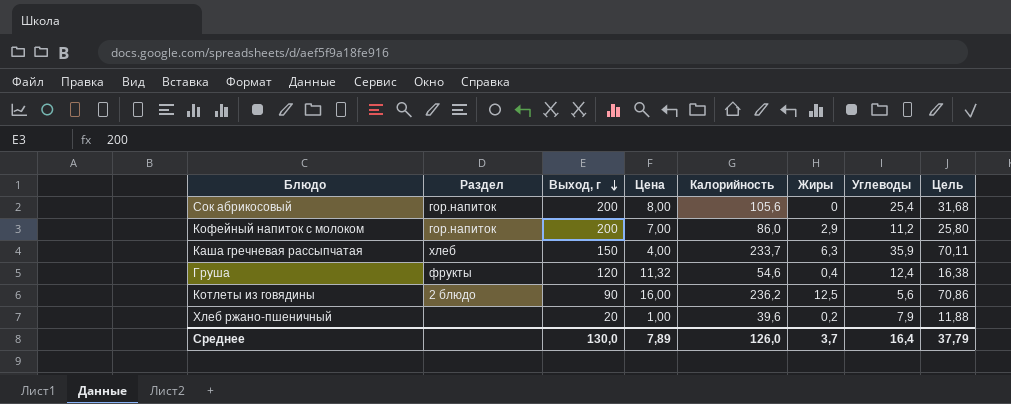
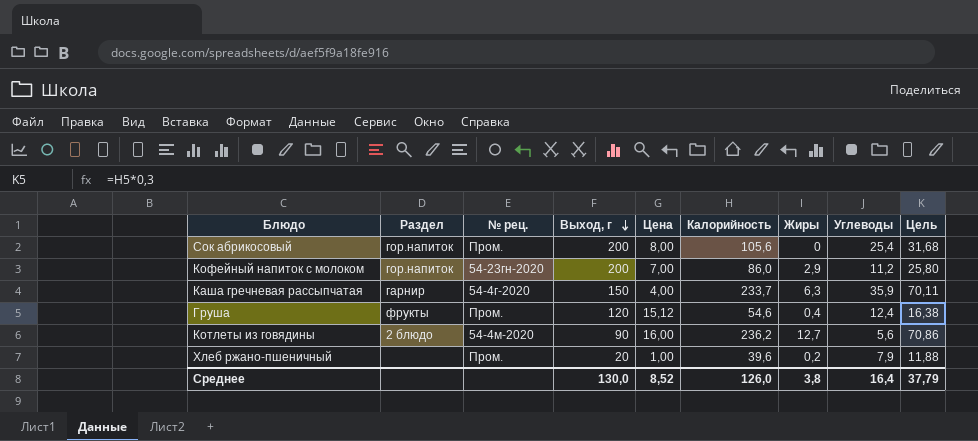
column № рец. | position: none -> 3
Каша гречневая рассыпчатая | Раздел: хлеб -> гарнир
Груша | Цена: 11,32 -> 15,12
Котлеты из говядины | Жиры: 12,5 -> 12,7
Среднее | Цена: 7,89 -> 8,52
Среднее | Жиры: 3,7 -> 3,8

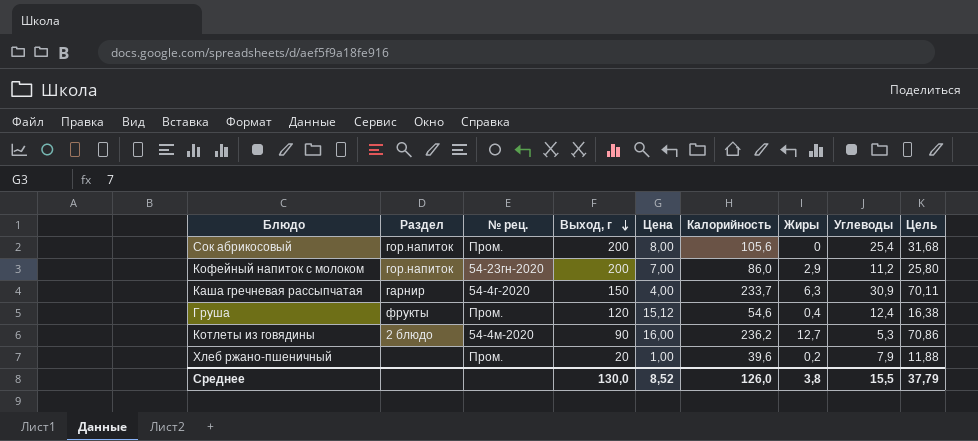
Каша гречневая рассыпчатая | Углеводы: 35,9 -> 30,9
Котлеты из говядины | Углеводы: 5,6 -> 5,3
Среднее | Углеводы: 16,4 -> 15,5

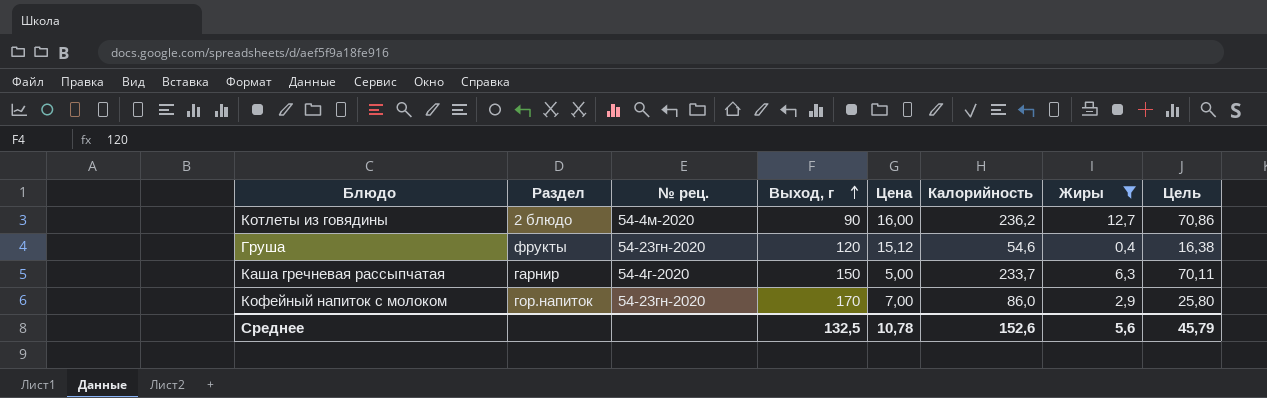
filter: none -> Жиры >= 0,4
row order: Выход, г descending -> Выход, г ascending
column Углеводы | position: 8 -> none
Груша | № рец.: Пром. -> 54-23гн-2020
Каша гречневая рассыпчатая | Цена: 4,00 -> 5,00
Кофейный напиток с молоком | Выход, г: 200 -> 170
Среднее | Выход, г: 130,0 -> 132,5
Среднее | Цена: 8,52 -> 10,78
Среднее | Калорийность: 126,0 -> 152,6
Среднее | Жиры: 3,8 -> 5,6
Среднее | Цель: 37,79 -> 45,79

